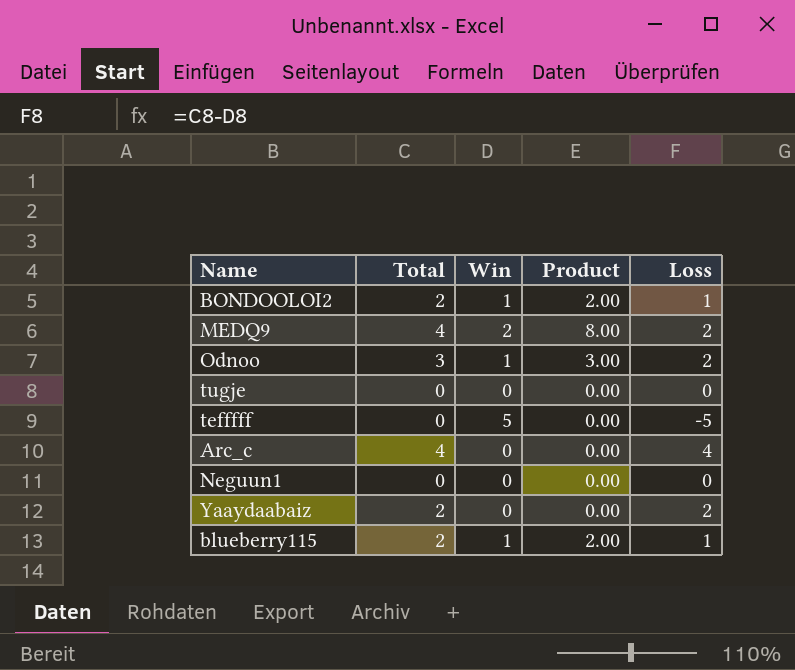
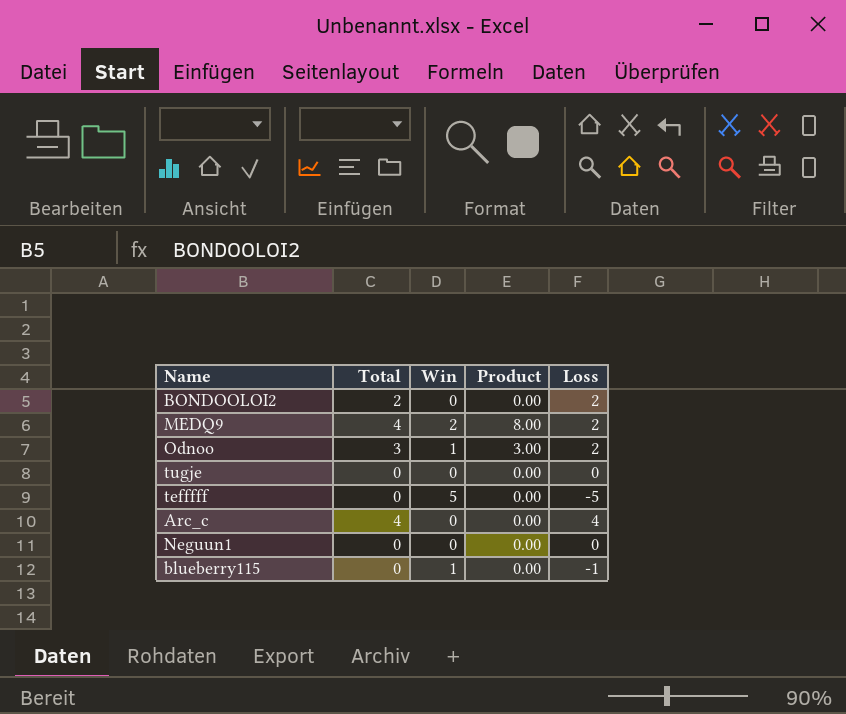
row Yaaydaabaiz: 2 | 0 | 0.00 | 2 -> none
BONDOOLOI2 | Win: 1 -> 0
BONDOOLOI2 | Product: 2.00 -> 0.00
BONDOOLOI2 | Loss: 1 -> 2
blueberry115 | Total: 2 -> 0
blueberry115 | Product: 2.00 -> 0.00
blueberry115 | Loss: 1 -> -1

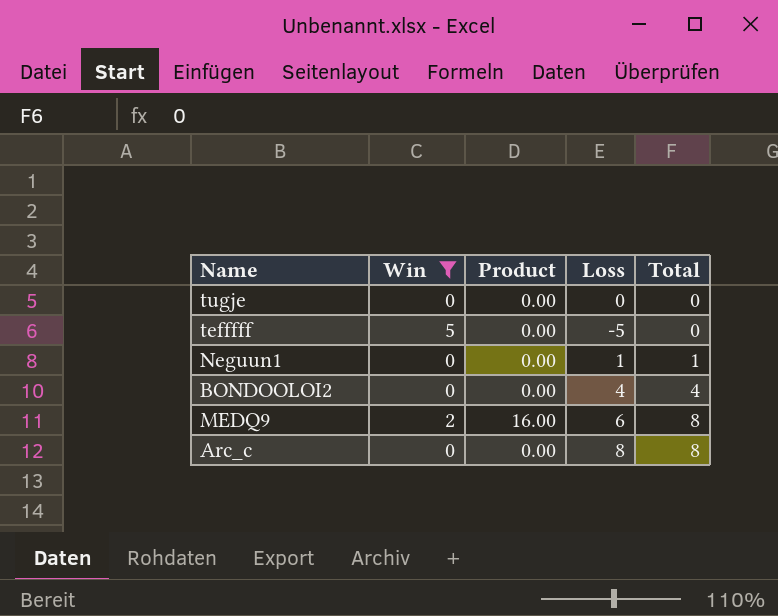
filter: none -> Win != 1
row order: none -> Total ascending
column Total | position: 2 -> 5
Neguun1 | Loss: 0 -> 1
Neguun1 | Total: 0 -> 1
BONDOOLOI2 | Loss: 2 -> 4
BONDOOLOI2 | Total: 2 -> 4
MEDQ9 | Product: 8.00 -> 16.00
MEDQ9 | Loss: 2 -> 6
MEDQ9 | Total: 4 -> 8
Arc_c | Loss: 4 -> 8
Arc_c | Total: 4 -> 8

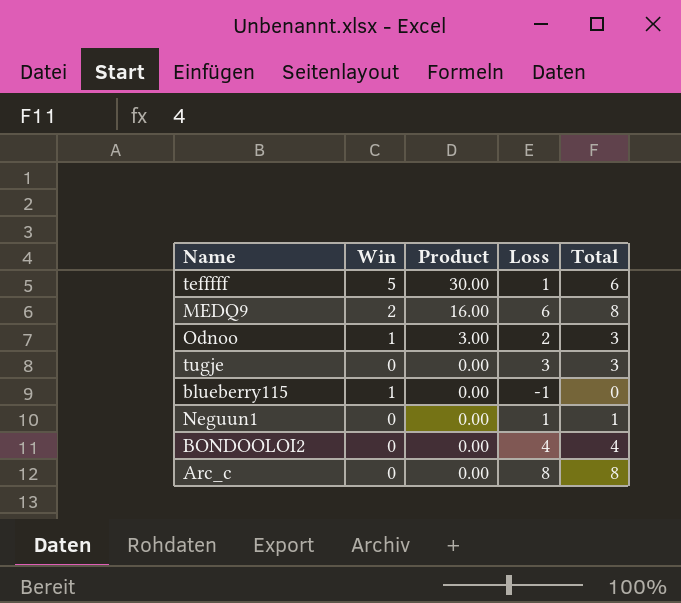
filter: Win != 1 -> none
row order: Total ascending -> Product descending
tefffff | Product: 0.00 -> 30.00
tefffff | Loss: -5 -> 1
tefffff | Total: 0 -> 6
tugje | Loss: 0 -> 3
tugje | Total: 0 -> 3

